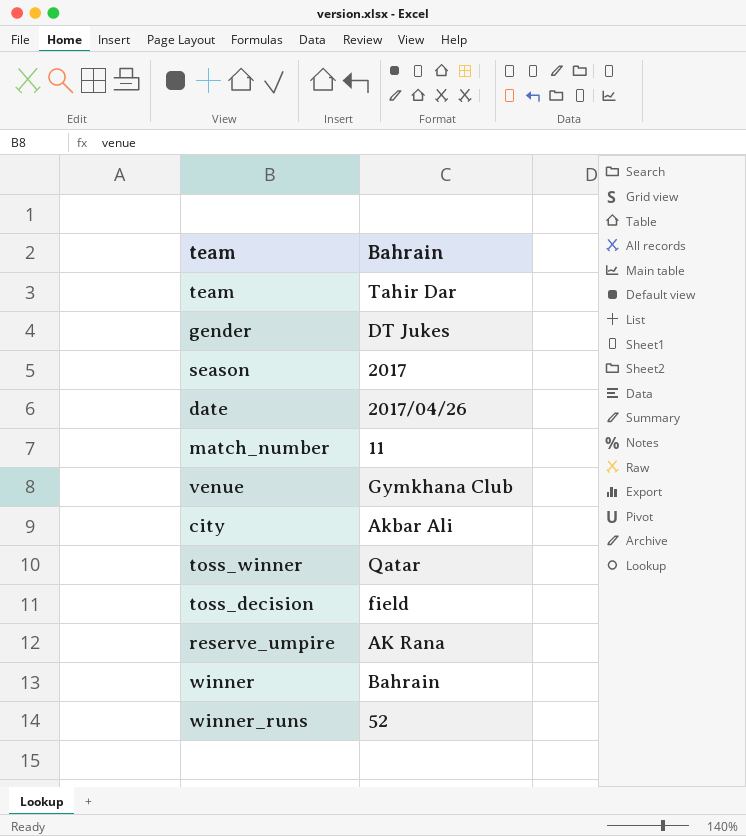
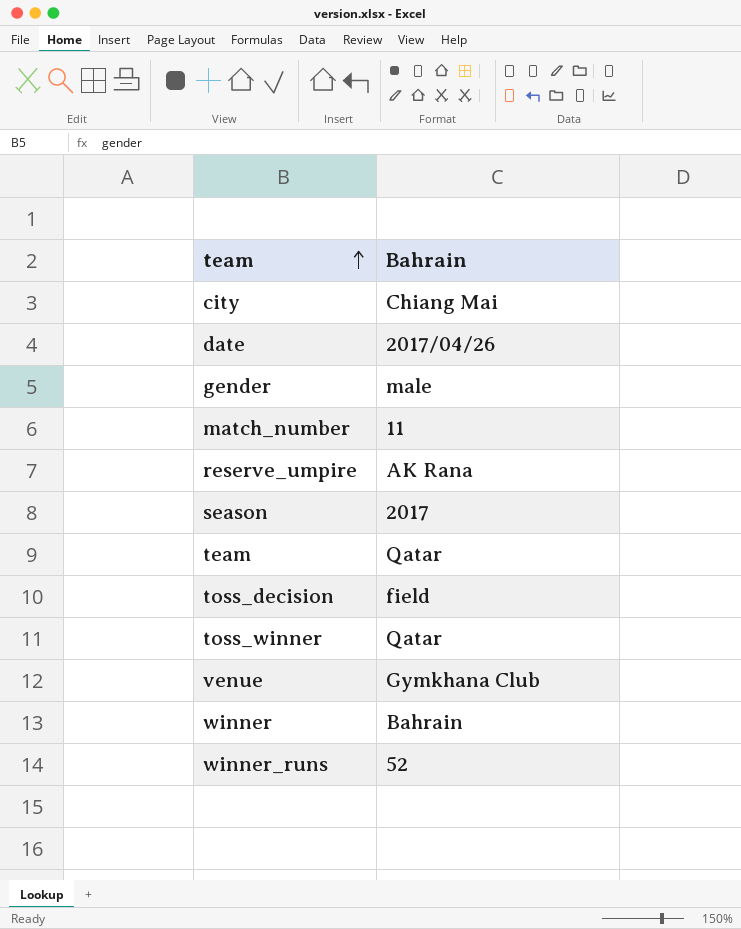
row order: none -> team ascending
city | Bahrain: Akbar Ali -> Chiang Mai
gender | Bahrain: DT Jukes -> male
team | Bahrain: Tahir Dar -> Qatar

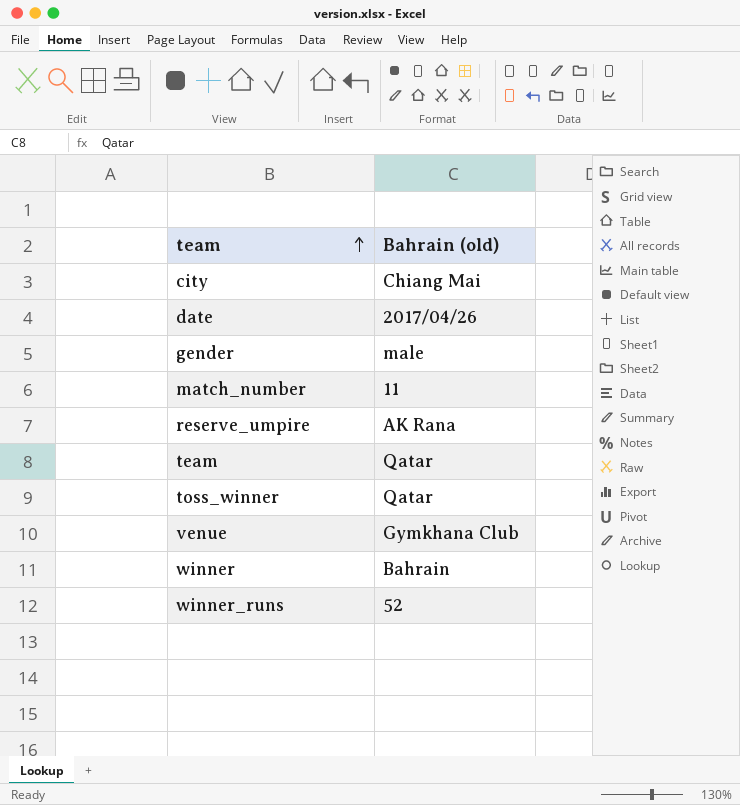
column name: Bahrain -> Bahrain (old)
row season: 2017 -> none
row toss_decision: field -> none

